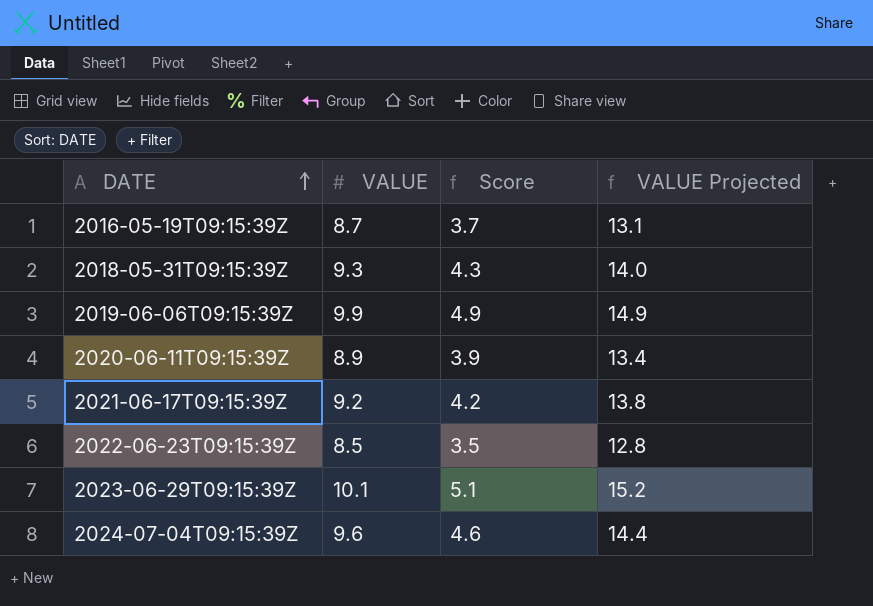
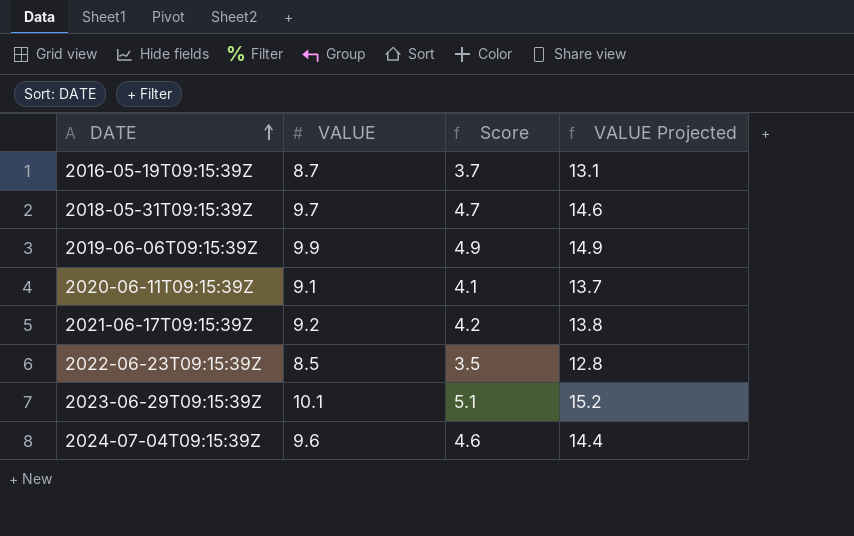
2018-05-31T09:15:39Z | VALUE: 9.3 -> 9.7
2018-05-31T09:15:39Z | Score: 4.3 -> 4.7
2018-05-31T09:15:39Z | VALUE Projected: 14.0 -> 14.6
2020-06-11T09:15:39Z | VALUE: 8.9 -> 9.1
2020-06-11T09:15:39Z | Score: 3.9 -> 4.1
2020-06-11T09:15:39Z | VALUE Projected: 13.4 -> 13.7

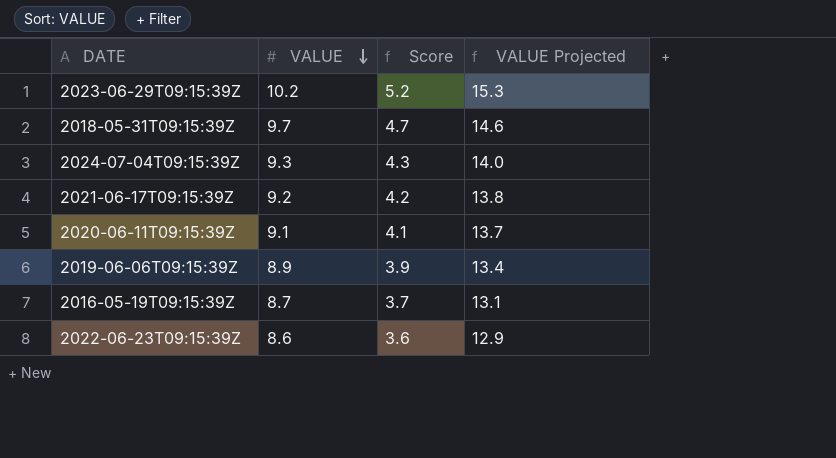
row order: DATE ascending -> VALUE descending
2023-06-29T09:15:39Z | VALUE: 10.1 -> 10.2
2023-06-29T09:15:39Z | Score: 5.1 -> 5.2
2023-06-29T09:15:39Z | VALUE Projected: 15.2 -> 15.3
2024-07-04T09:15:39Z | VALUE: 9.6 -> 9.3
2024-07-04T09:15:39Z | Score: 4.6 -> 4.3
2024-07-04T09:15:39Z | VALUE Projected: 14.4 -> 14.0
2019-06-06T09:15:39Z | VALUE: 9.9 -> 8.9
2019-06-06T09:15:39Z | Score: 4.9 -> 3.9
2019-06-06T09:15:39Z | VALUE Projected: 14.9 -> 13.4
2022-06-23T09:15:39Z | VALUE: 8.5 -> 8.6
2022-06-23T09:15:39Z | Score: 3.5 -> 3.6
2022-06-23T09:15:39Z | VALUE Projected: 12.8 -> 12.9

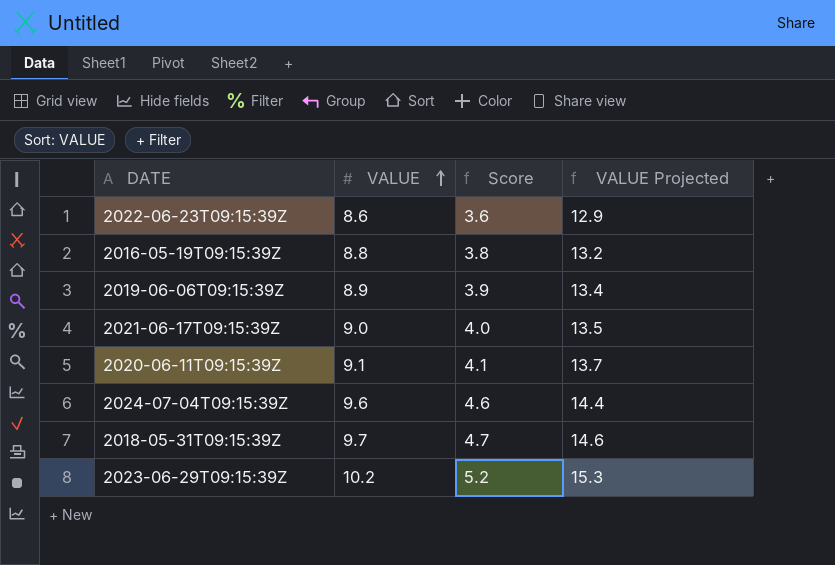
row order: VALUE descending -> VALUE ascending
2016-05-19T09:15:39Z | VALUE: 8.7 -> 8.8
2016-05-19T09:15:39Z | Score: 3.7 -> 3.8
2016-05-19T09:15:39Z | VALUE Projected: 13.1 -> 13.2
2021-06-17T09:15:39Z | VALUE: 9.2 -> 9.0
2021-06-17T09:15:39Z | Score: 4.2 -> 4.0
2021-06-17T09:15:39Z | VALUE Projected: 13.8 -> 13.5
2024-07-04T09:15:39Z | VALUE: 9.3 -> 9.6
2024-07-04T09:15:39Z | Score: 4.3 -> 4.6
2024-07-04T09:15:39Z | VALUE Projected: 14.0 -> 14.4

